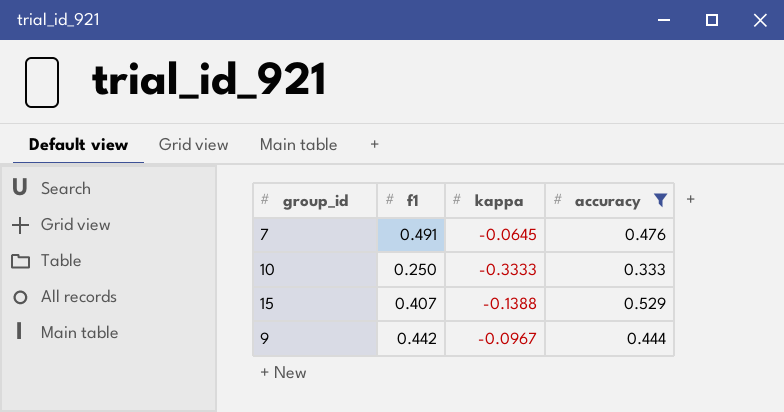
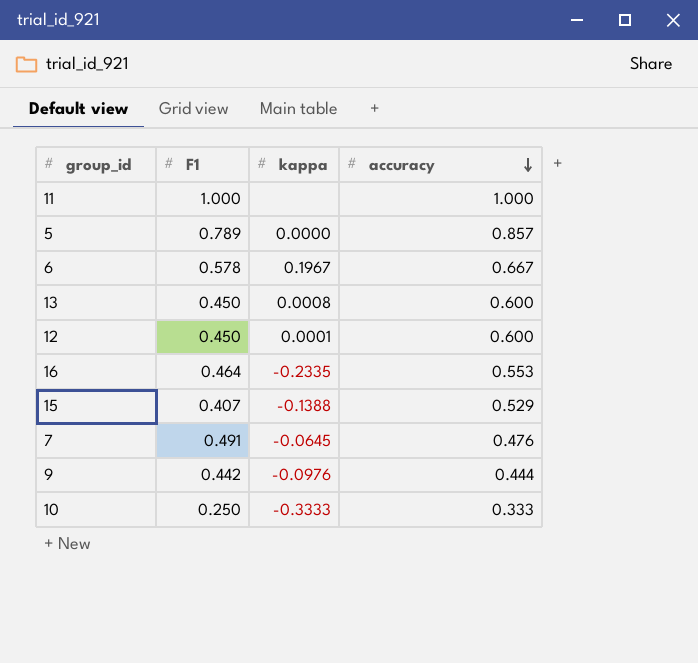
filter: accuracy <= 0.529 -> none
row order: none -> accuracy descending
column name: f1 -> F1
9 | kappa: -0.0967 -> -0.0976

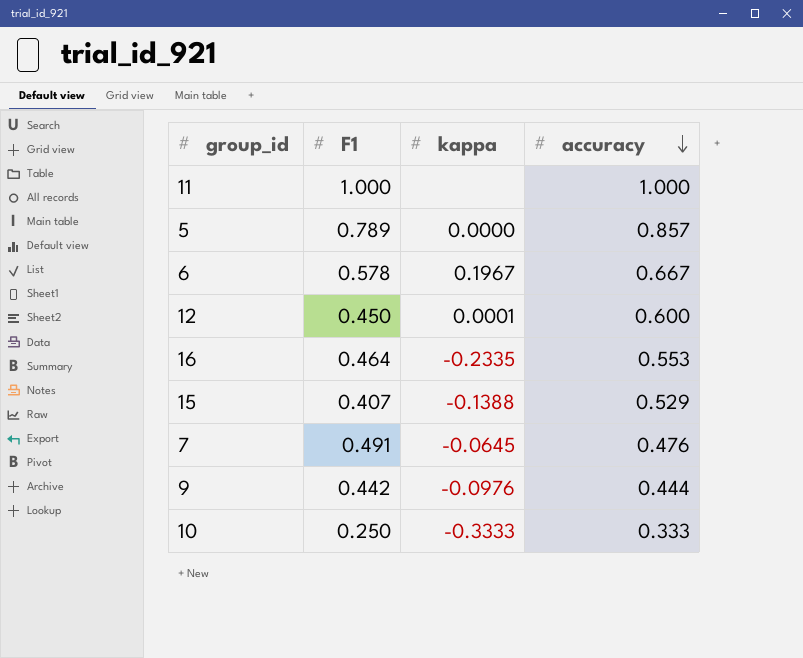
row 13: 0.450 | 0.0008 | 0.600 -> none

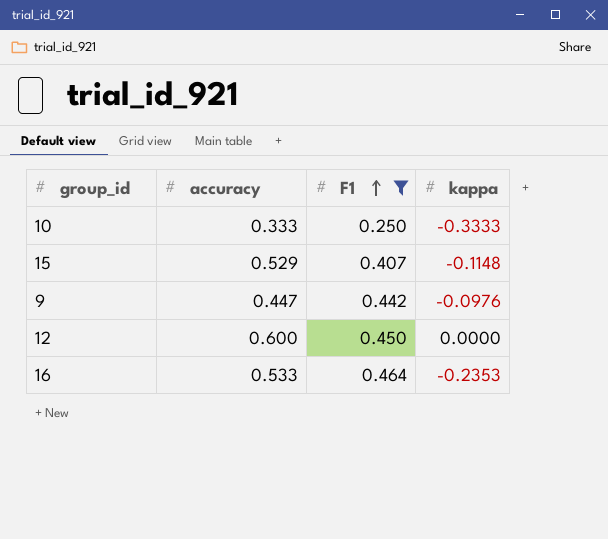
filter: none -> F1 <= 0.464
row order: accuracy descending -> F1 ascending
column accuracy | position: 4 -> 2
15 | kappa: -0.1388 -> -0.1148
9 | accuracy: 0.444 -> 0.447
12 | kappa: 0.0001 -> 0.0000
16 | accuracy: 0.553 -> 0.533
16 | kappa: -0.2335 -> -0.2353

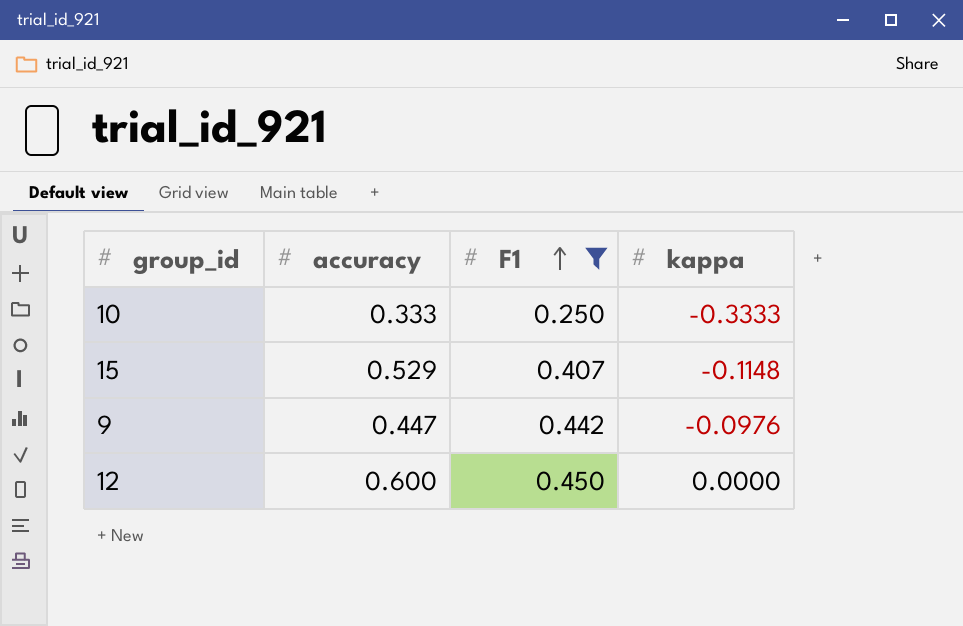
row 16: 0.533 | 0.464 | -0.2353 -> none

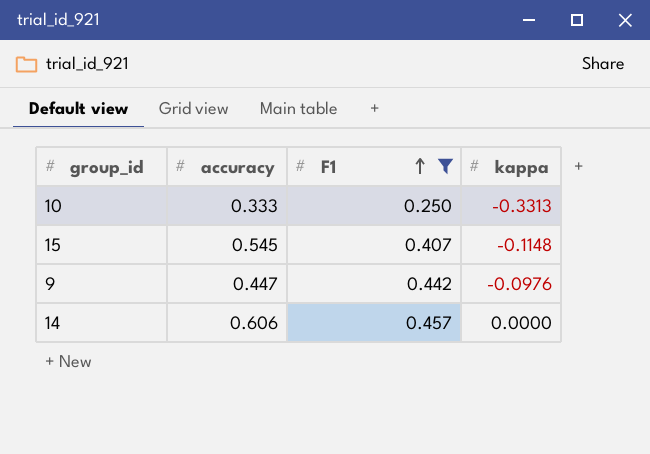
row 12: 0.600 | 0.450 | 0.0000 -> none
10 | kappa: -0.3333 -> -0.3313
15 | accuracy: 0.529 -> 0.545
row 14: none -> 0.606 | 0.457 | 0.0000

